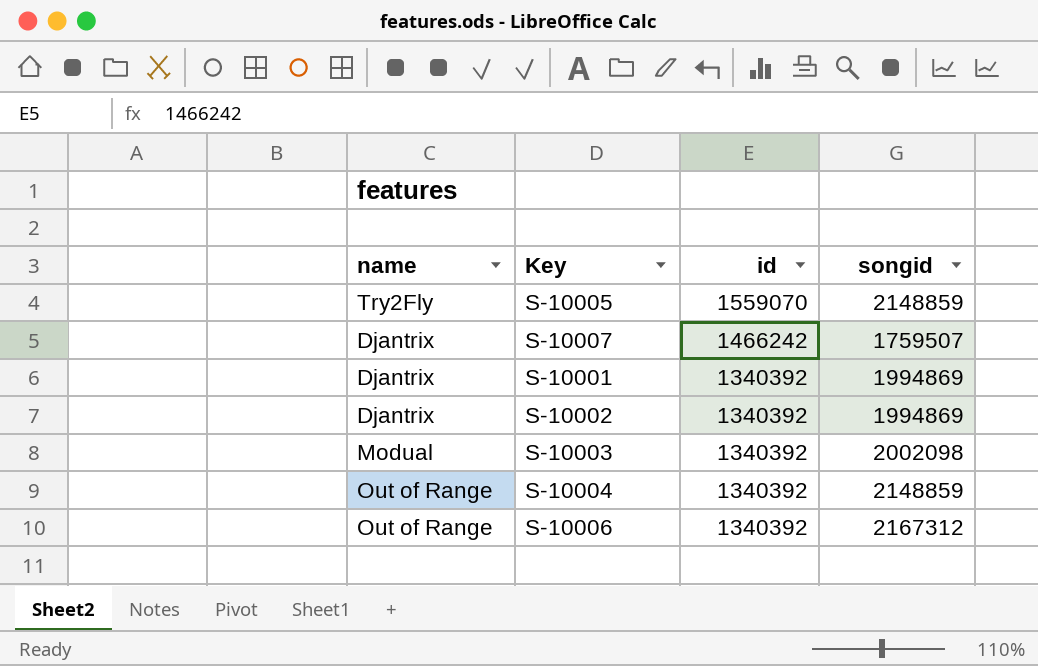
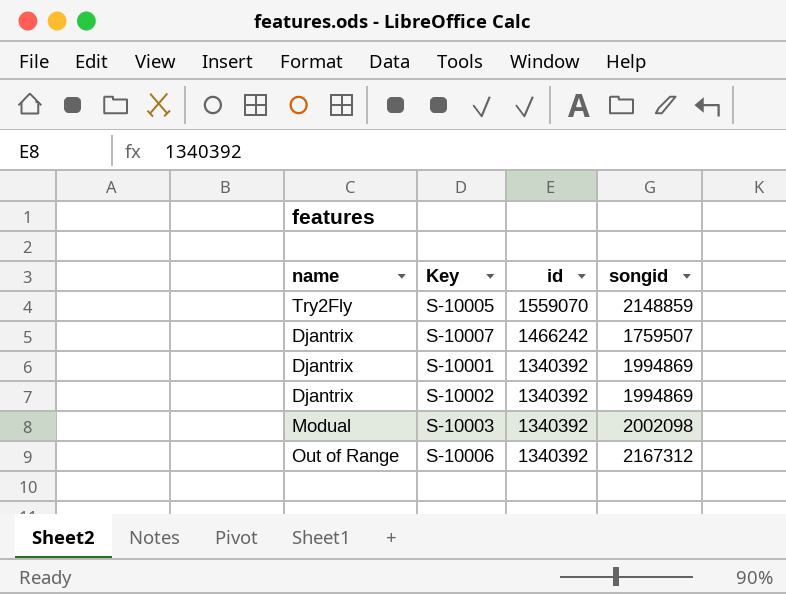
row S-10004: Out of Range | 1340392 | 2148859 -> none

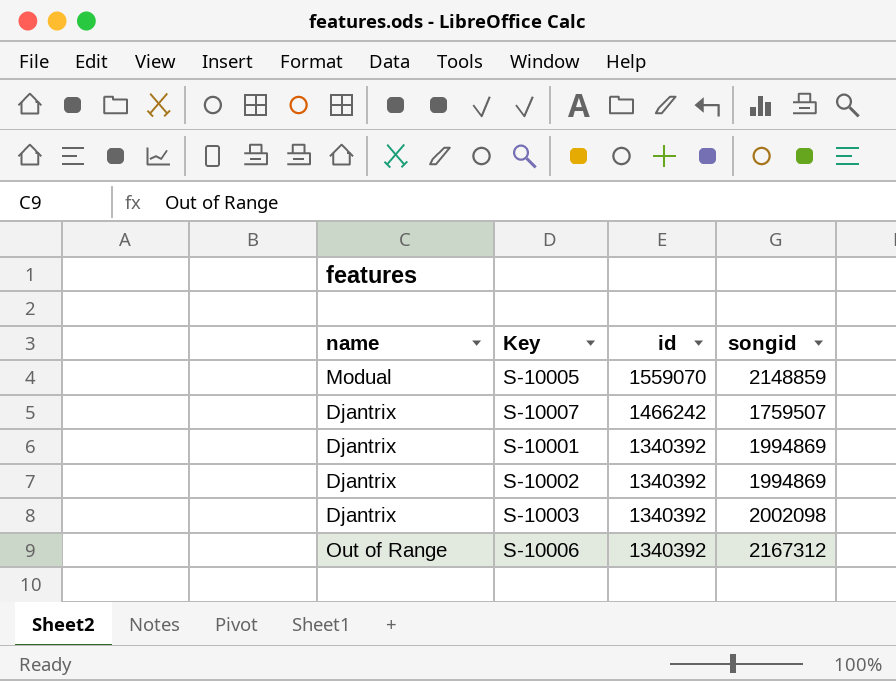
S-10005 | name: Try2Fly -> Modual
S-10003 | name: Modual -> Djantrix

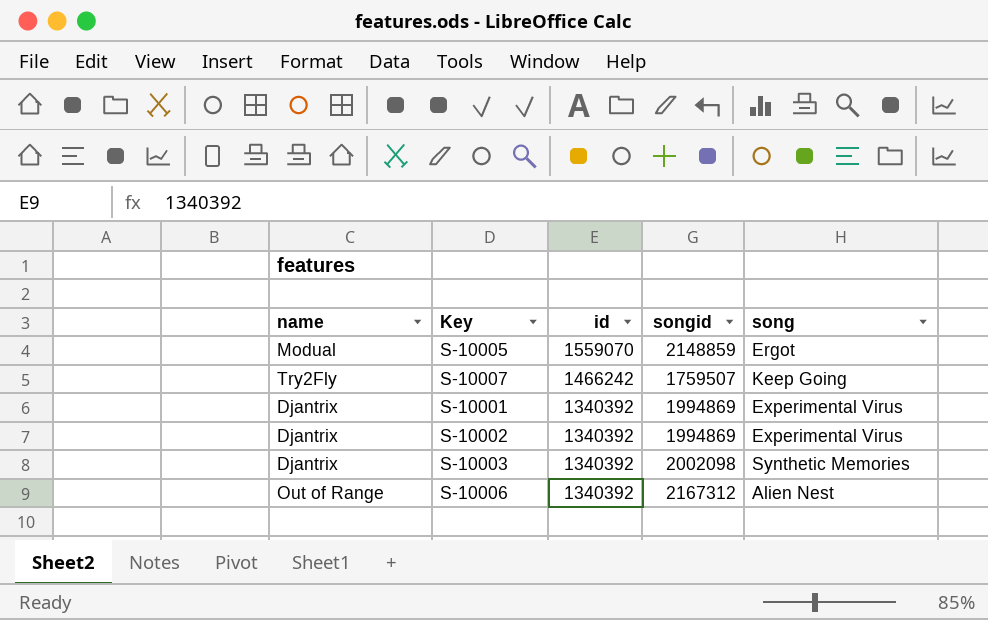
column song | position: none -> 5
S-10007 | name: Djantrix -> Try2Fly

